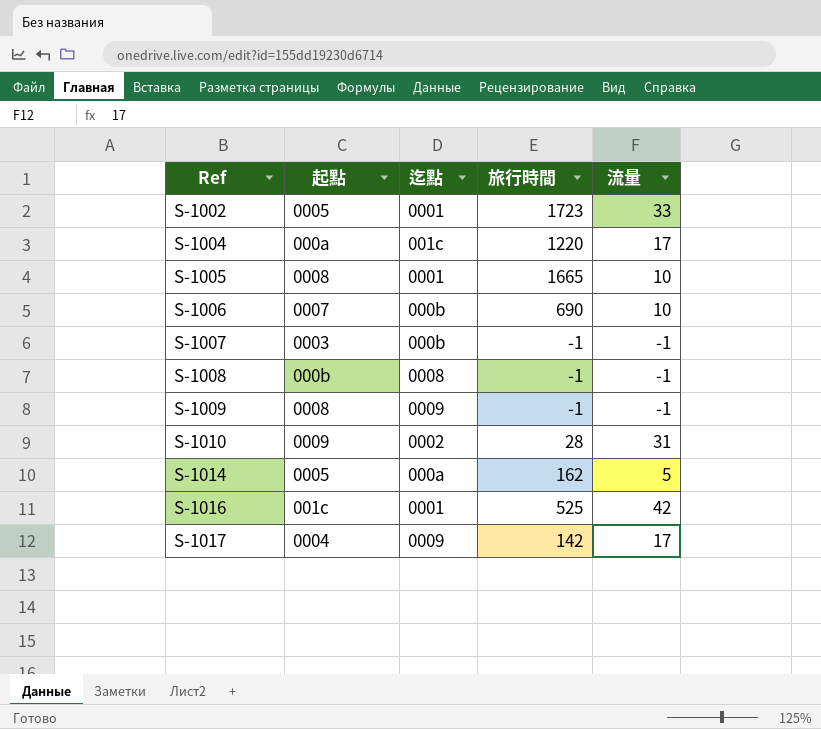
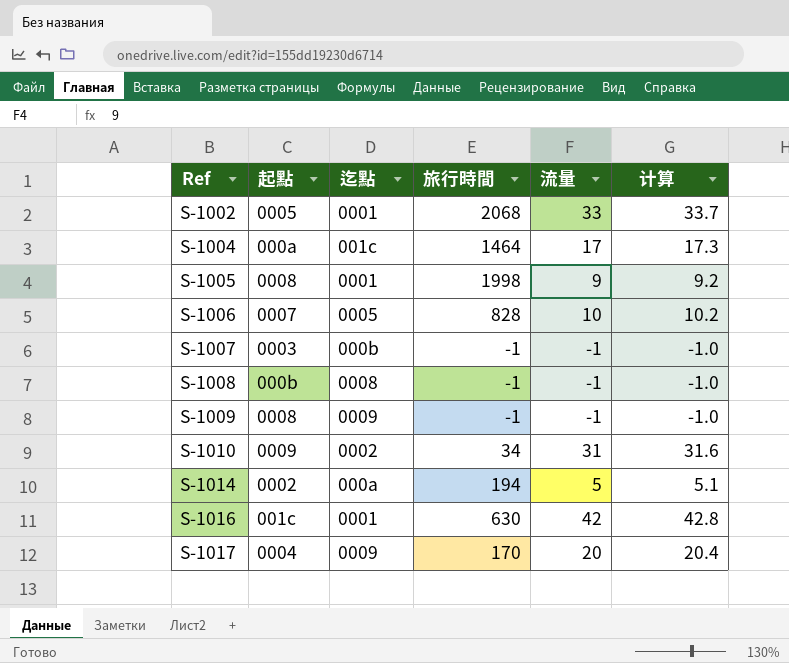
column 计算 | formula: none -> [流量] * 1.02
S-1002 | 旅行時間: 1723 -> 2068
S-1004 | 旅行時間: 1220 -> 1464
S-1005 | 旅行時間: 1665 -> 1998
S-1005 | 流量: 10 -> 9
S-1006 | 迄點: 000b -> 0005
S-1006 | 旅行時間: 690 -> 828
S-1010 | 旅行時間: 28 -> 34
S-1014 | 起點: 0005 -> 0002
S-1014 | 旅行時間: 162 -> 194
S-1016 | 旅行時間: 525 -> 630
S-1017 | 旅行時間: 142 -> 170
S-1017 | 流量: 17 -> 20

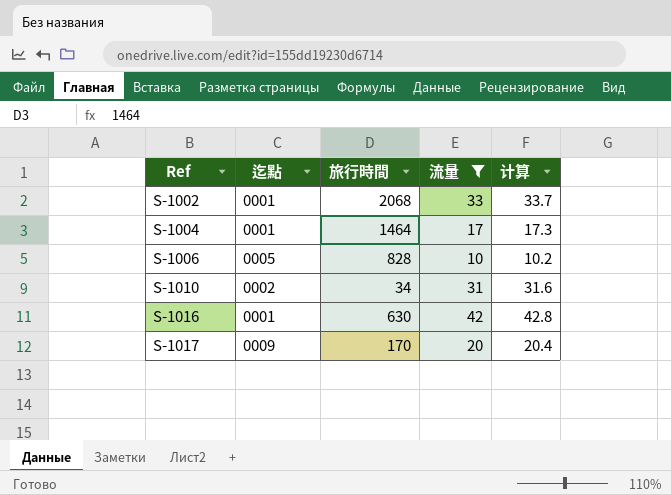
filter: none -> 流量 >= 10
column 起點 | position: 2 -> none
S-1004 | 迄點: 001c -> 0001

